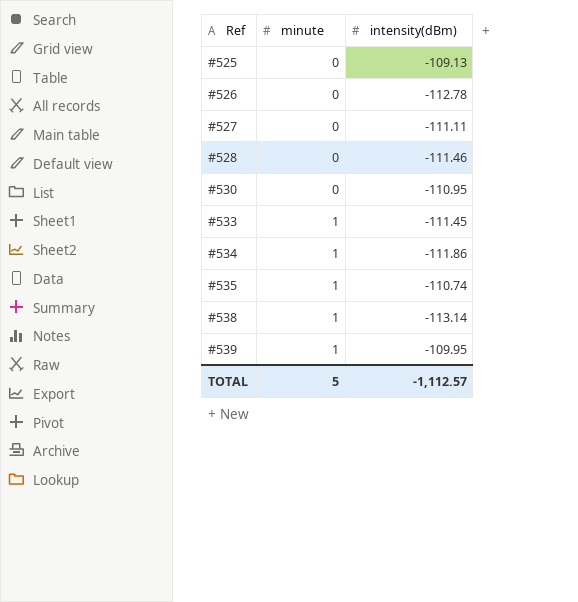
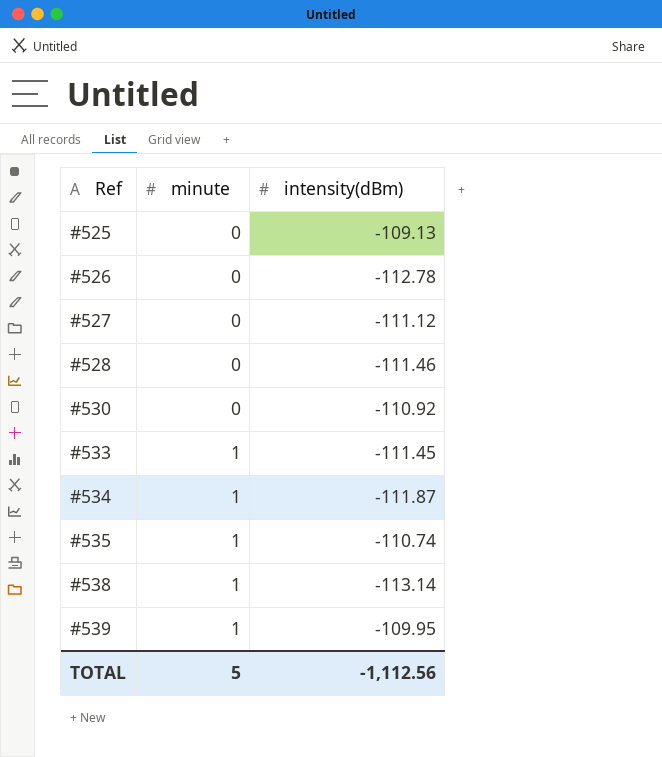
#527 | intensity(dBm): -111.11 -> -111.12
#530 | intensity(dBm): -110.95 -> -110.92
#534 | intensity(dBm): -111.86 -> -111.87
TOTAL | intensity(dBm): -1,112.57 -> -1,112.56

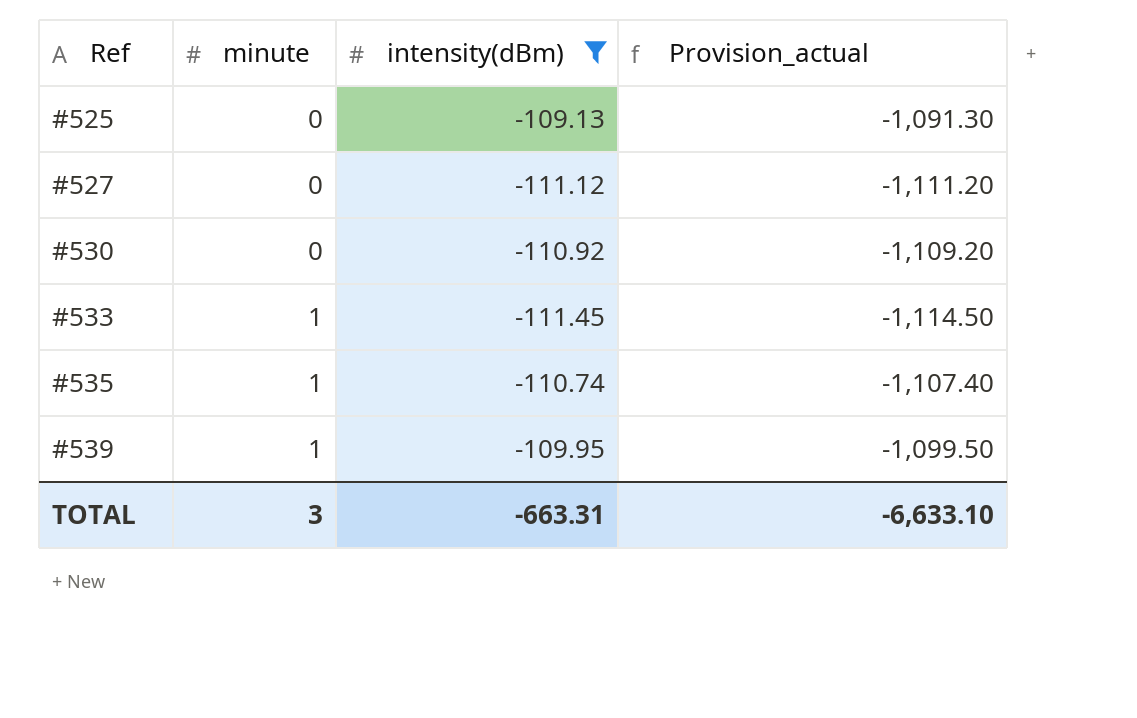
filter: none -> intensity(dBm) >= -111.45
column Provision_actual | formula: none -> [intensity(dBm)] * 10
TOTAL | minute: 5 -> 3
TOTAL | intensity(dBm): -1,112.56 -> -663.31

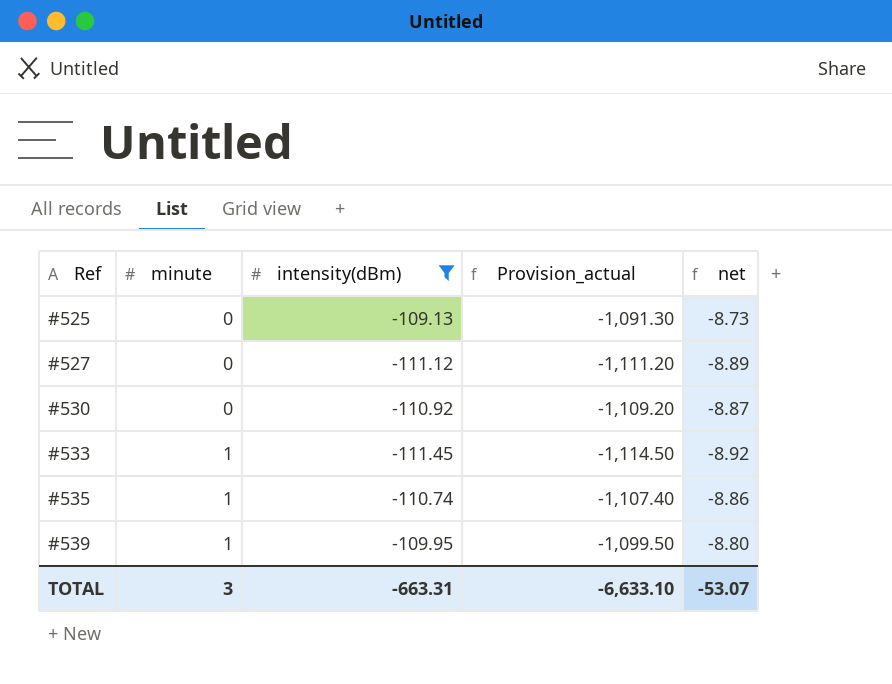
column net | formula: none -> [intensity(dBm)] * 0.08

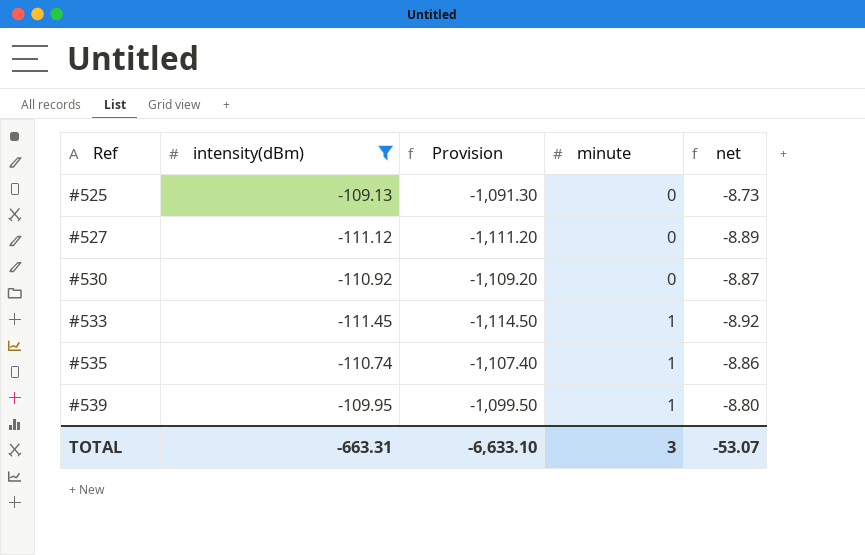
column name: Provision_actual -> Provision
column minute | position: 2 -> 4

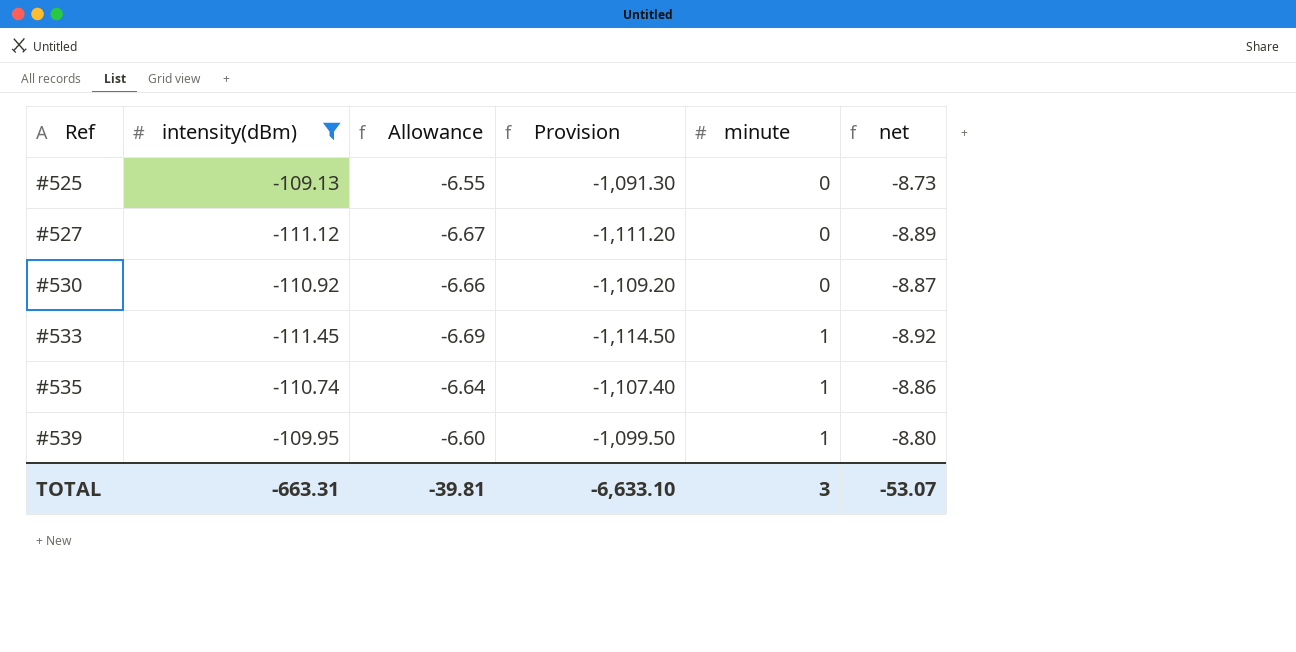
column Allowance | formula: none -> [intensity(dBm)] * 0.06

